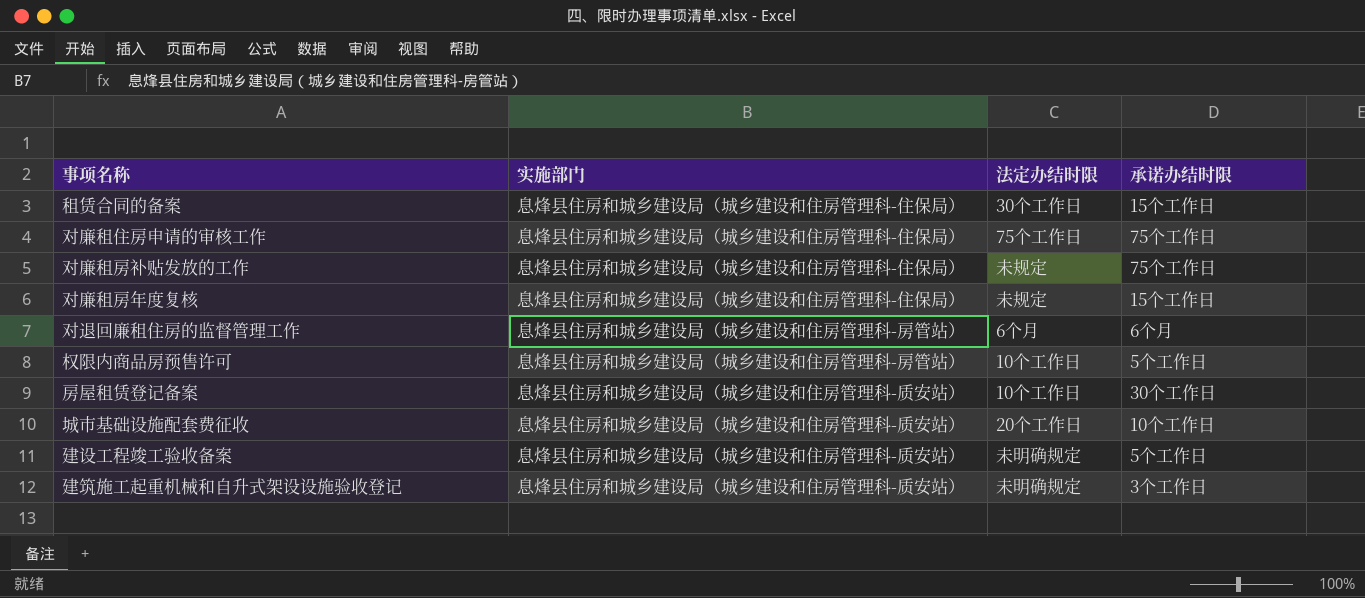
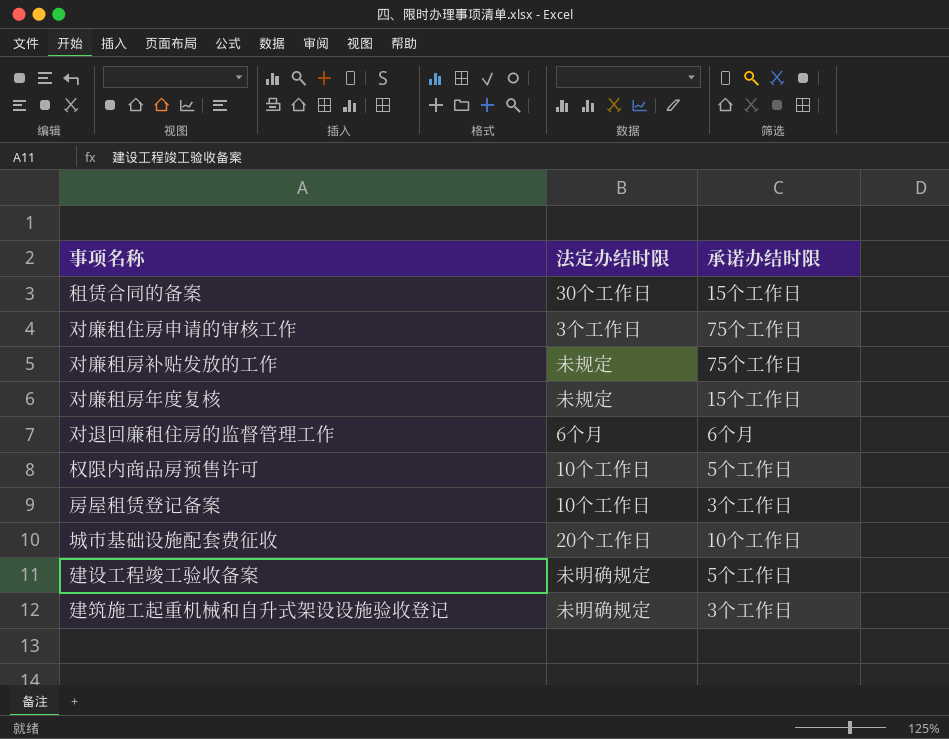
column 实施部门 | position: 2 -> none
对廉租住房申请的审核工作 | 法定办结时限: 75个工作日 -> 3个工作日
房屋租赁登记备案 | 承诺办结时限: 30个工作日 -> 3个工作日

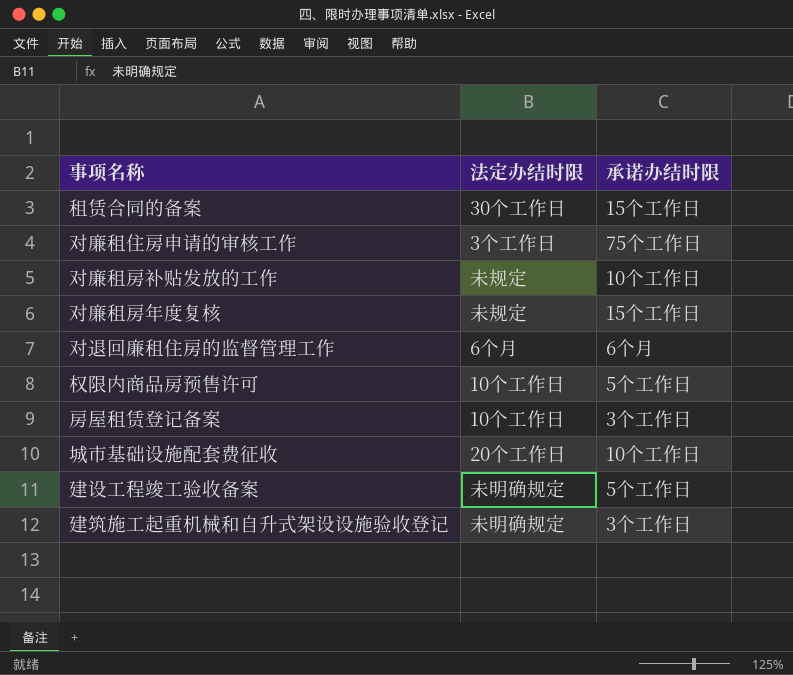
对廉租房补贴发放的工作 | 承诺办结时限: 75个工作日 -> 10个工作日

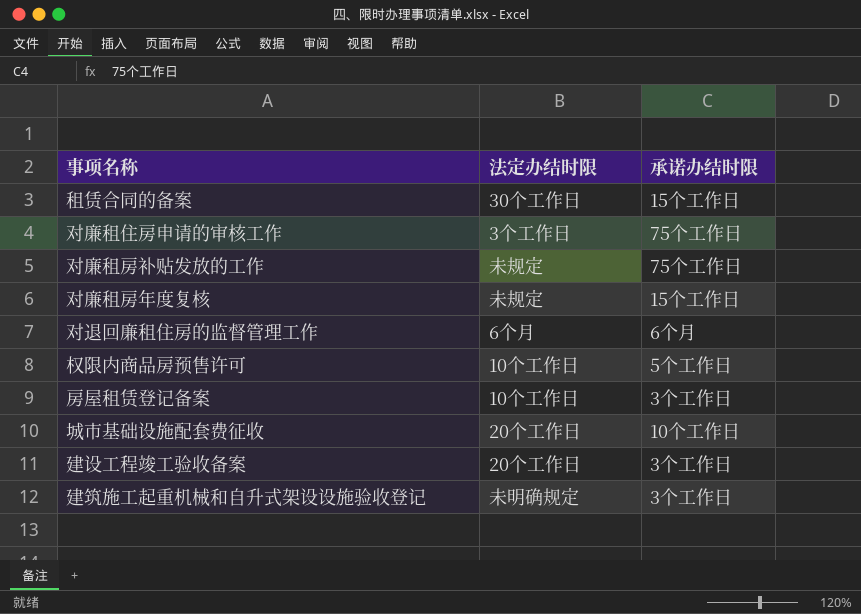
对廉租房补贴发放的工作 | 承诺办结时限: 10个工作日 -> 75个工作日
建设工程竣工验收备案 | 法定办结时限: 未明确规定 -> 20个工作日
建设工程竣工验收备案 | 承诺办结时限: 5个工作日 -> 3个工作日

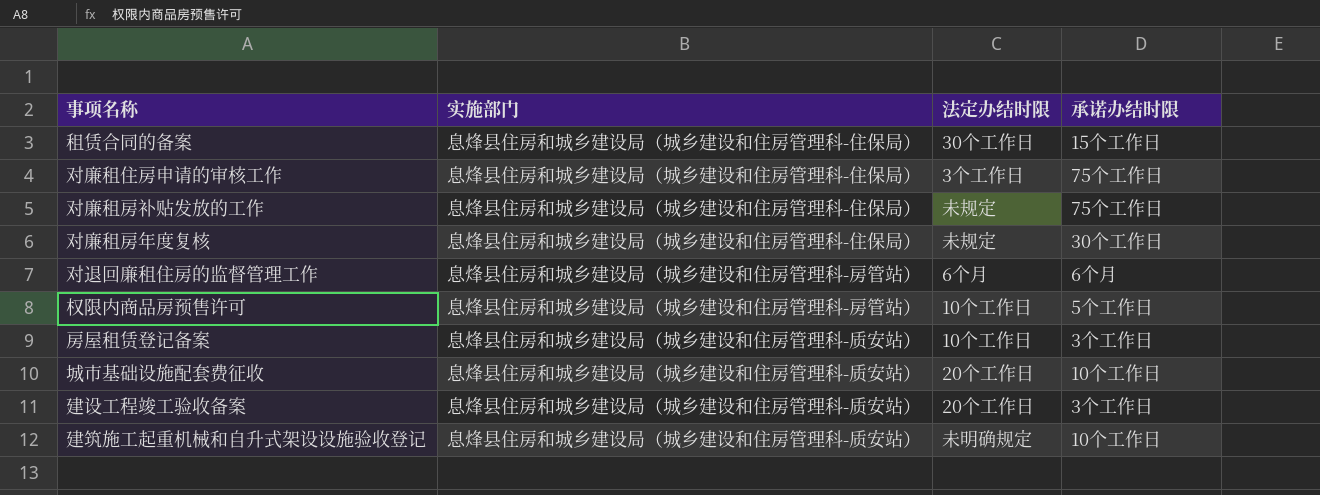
column 实施部门 | position: none -> 2
对廉租房年度复核 | 承诺办结时限: 15个工作日 -> 30个工作日
建筑施工起重机械和自升式架设设施验收登记 | 承诺办结时限: 3个工作日 -> 10个工作日

